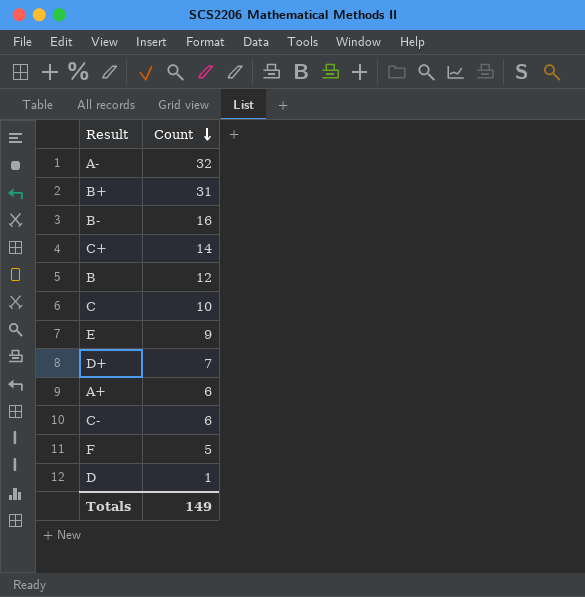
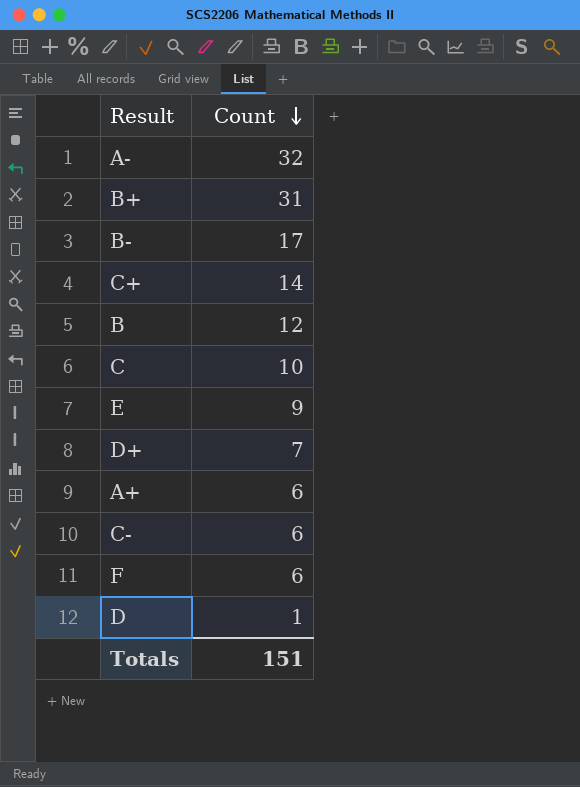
B- | Count: 16 -> 17
F | Count: 5 -> 6
Totals | Count: 149 -> 151

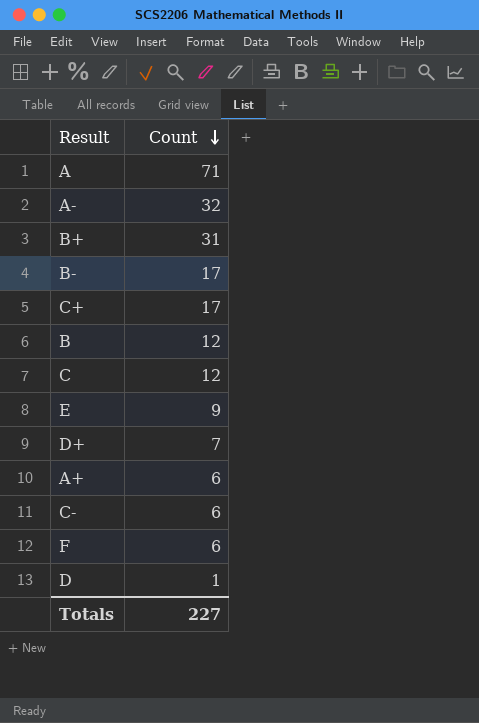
row A: none -> 71
C+ | Count: 14 -> 17
C | Count: 10 -> 12
Totals | Count: 151 -> 227

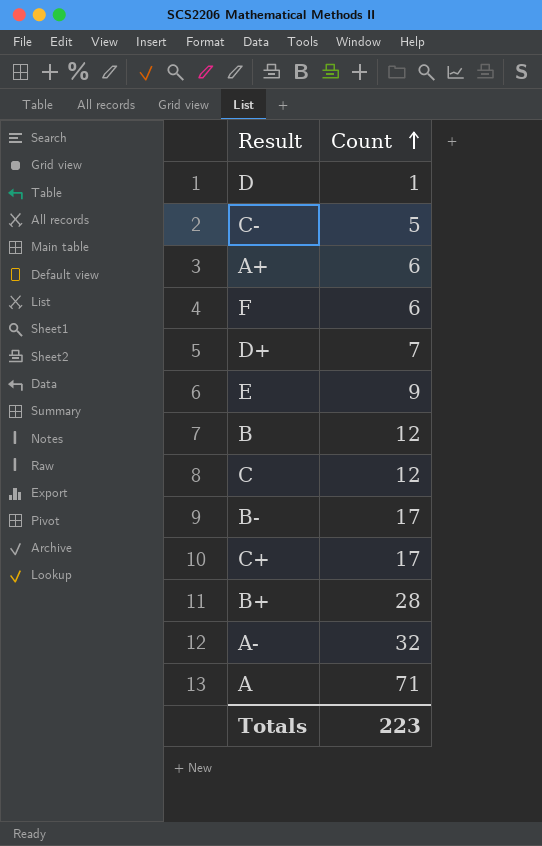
row order: Count descending -> Count ascending
C- | Count: 6 -> 5
B+ | Count: 31 -> 28
Totals | Count: 227 -> 223

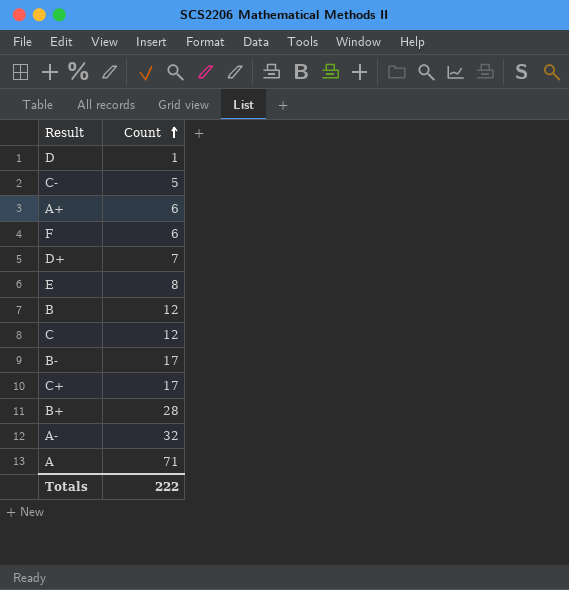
E | Count: 9 -> 8
Totals | Count: 223 -> 222

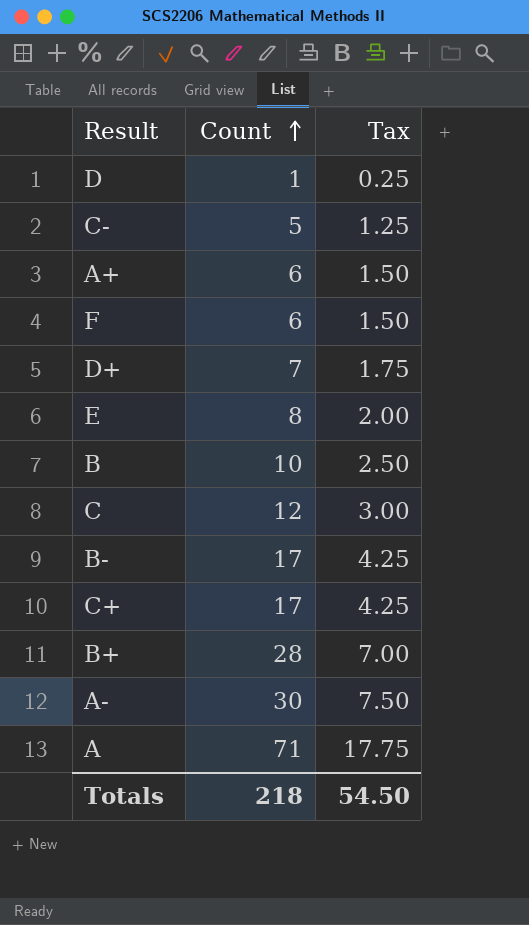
column Tax | formula: none -> [Count] * 0.25
B | Count: 12 -> 10
A- | Count: 32 -> 30
Totals | Count: 222 -> 218

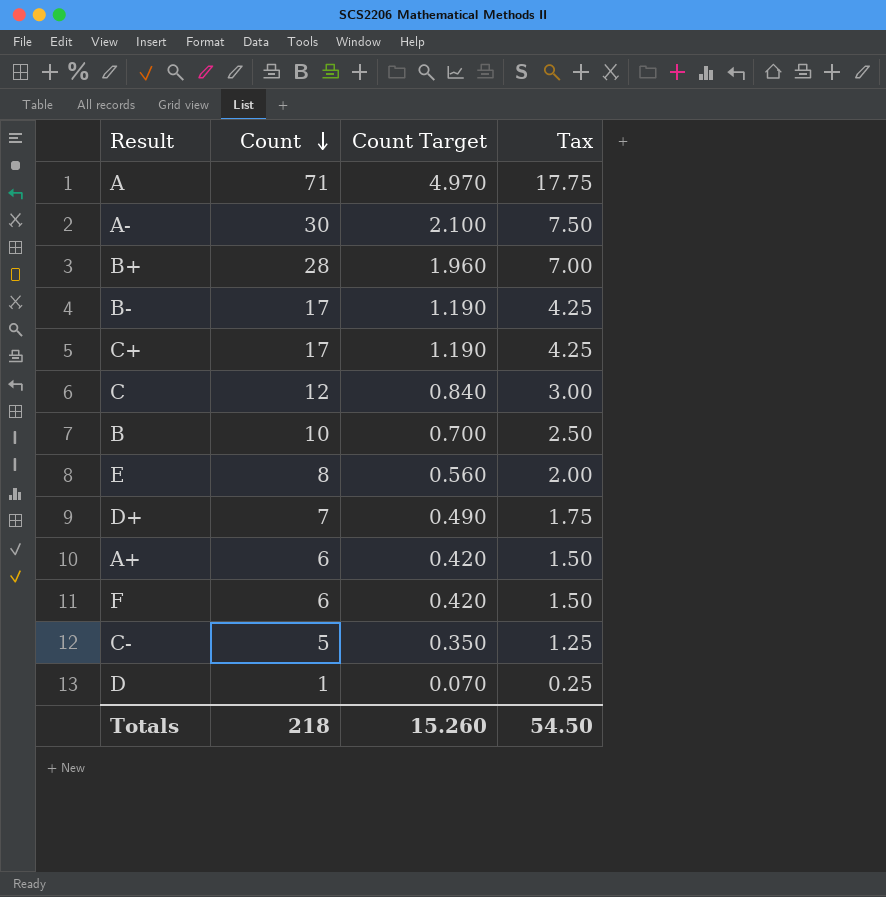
row order: Count ascending -> Count descending
column Count Target | formula: none -> [Count] * 0.07

